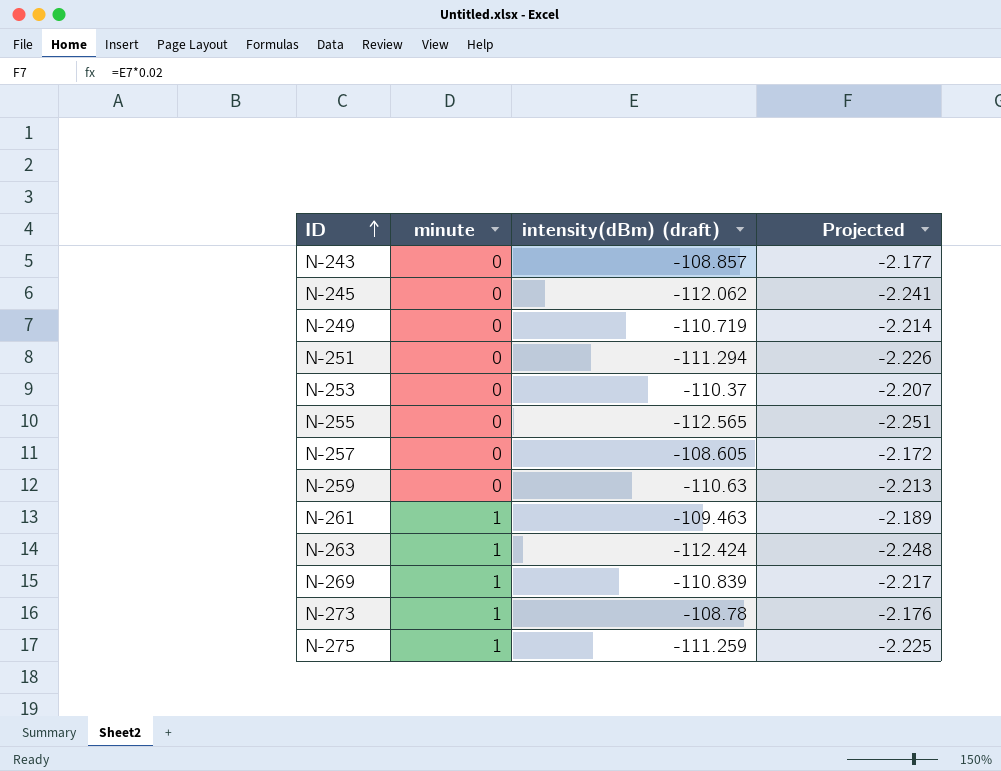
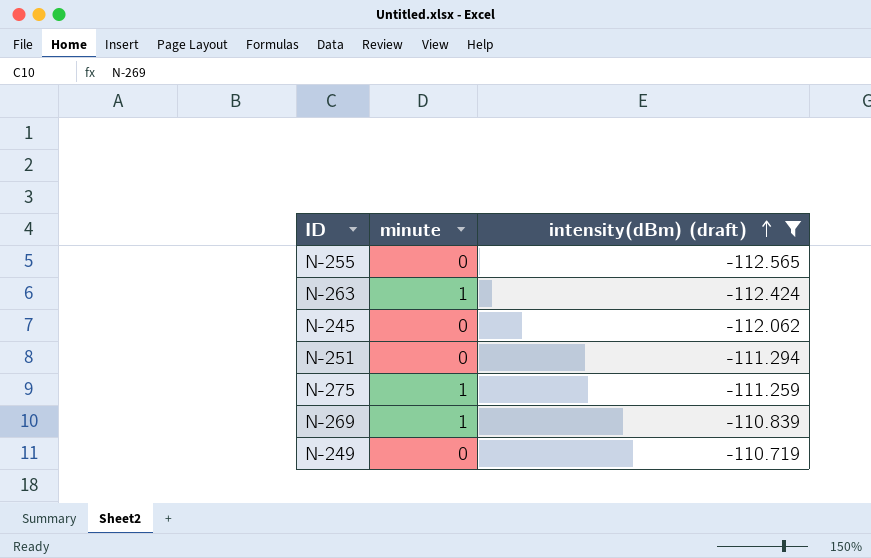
filter: none -> intensity(dBm) (draft) <= -110.719
row order: ID ascending -> intensity(dBm) (draft) ascending
column Projected | formula: [intensity(dBm) (draft)] * 0.02 -> none

